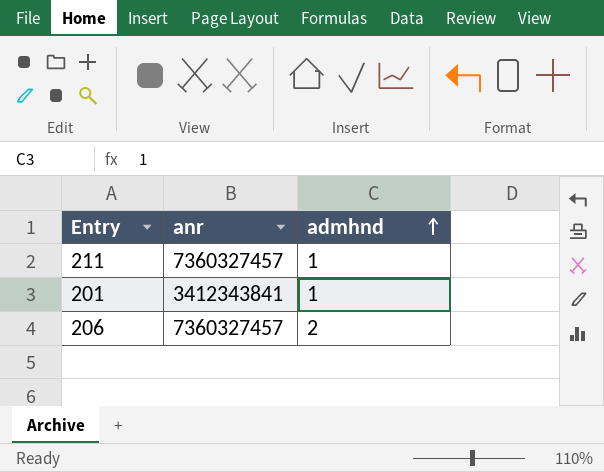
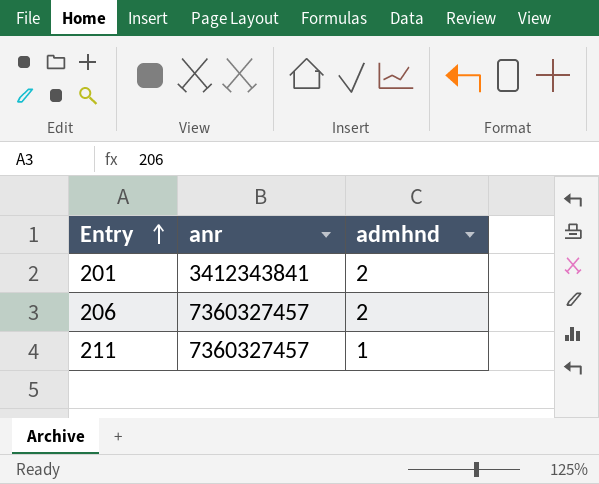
row order: admhnd ascending -> Entry ascending
201 | admhnd: 1 -> 2

